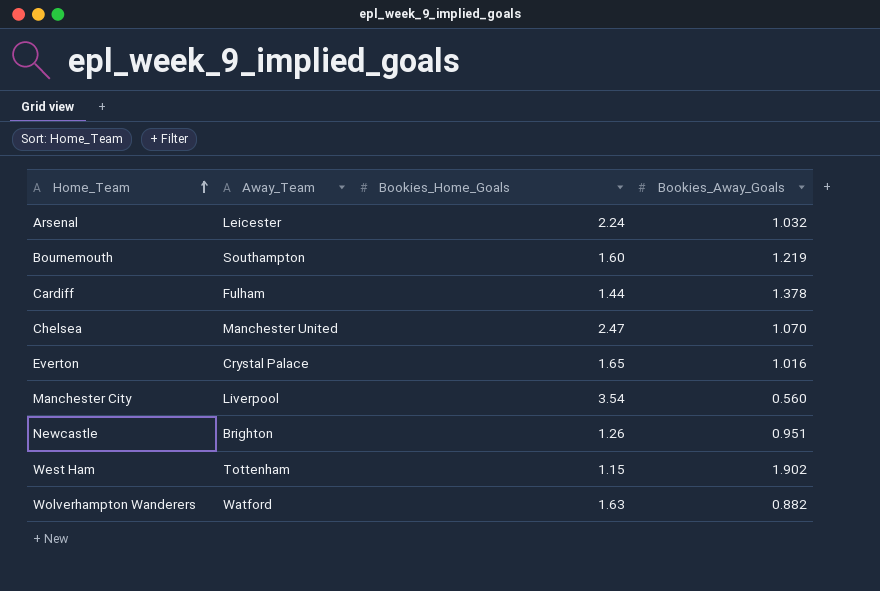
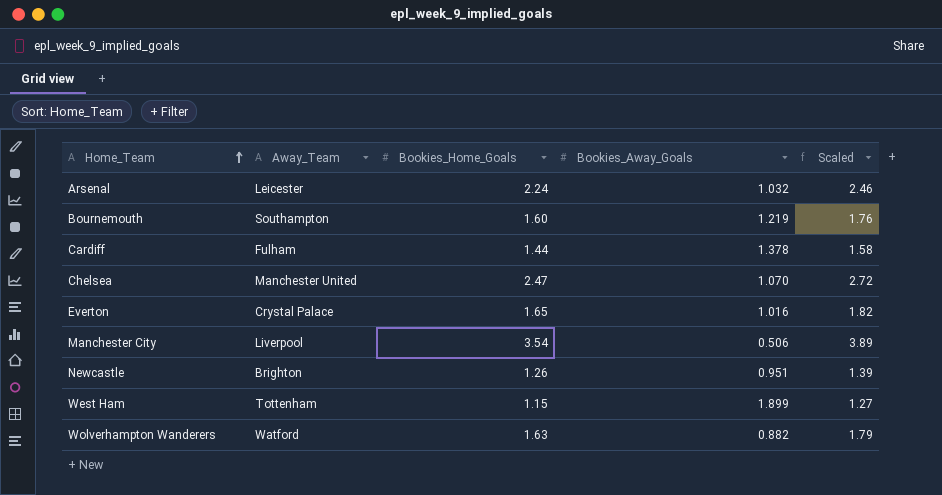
column Scaled | formula: none -> [Bookies_Home_Goals] * 1.1
Manchester City | Bookies_Away_Goals: 0.560 -> 0.506
West Ham | Bookies_Away_Goals: 1.902 -> 1.899

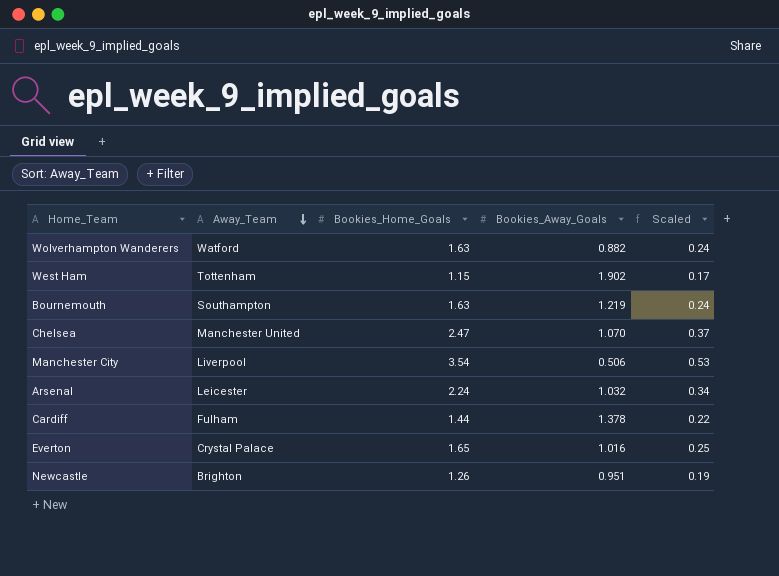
row order: Home_Team ascending -> Away_Team descending
column Scaled | formula: [Bookies_Home_Goals] * 1.1 -> [Bookies_Home_Goals] * 0.15
West Ham | Bookies_Away_Goals: 1.899 -> 1.902
Bournemouth | Bookies_Home_Goals: 1.60 -> 1.63

